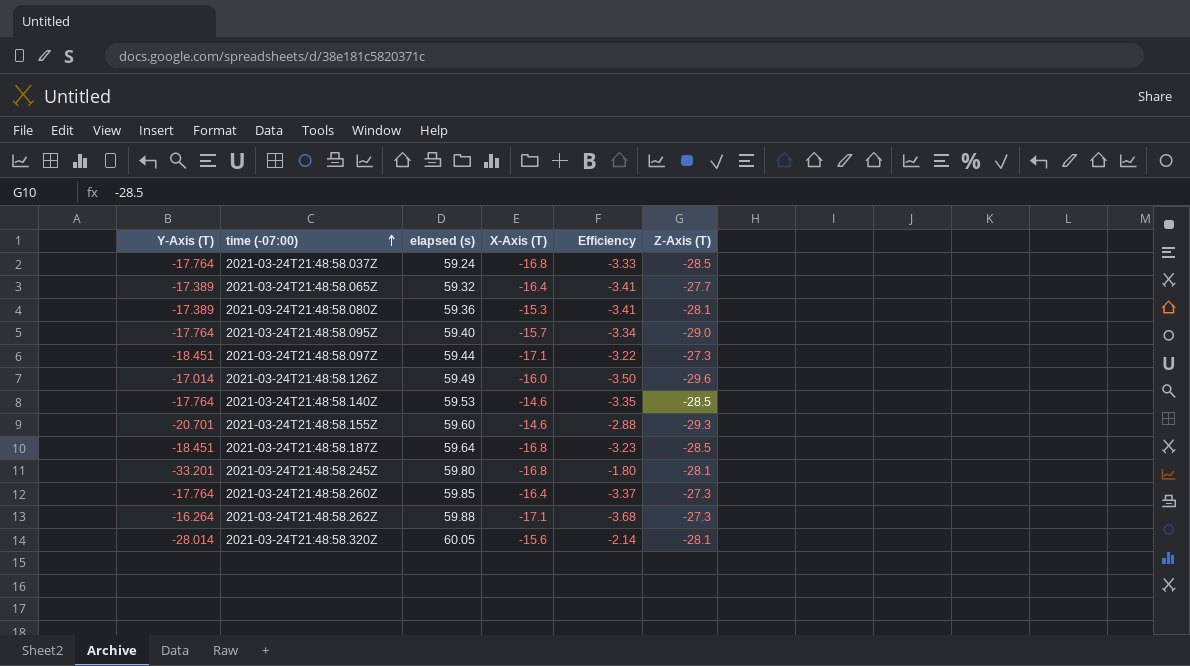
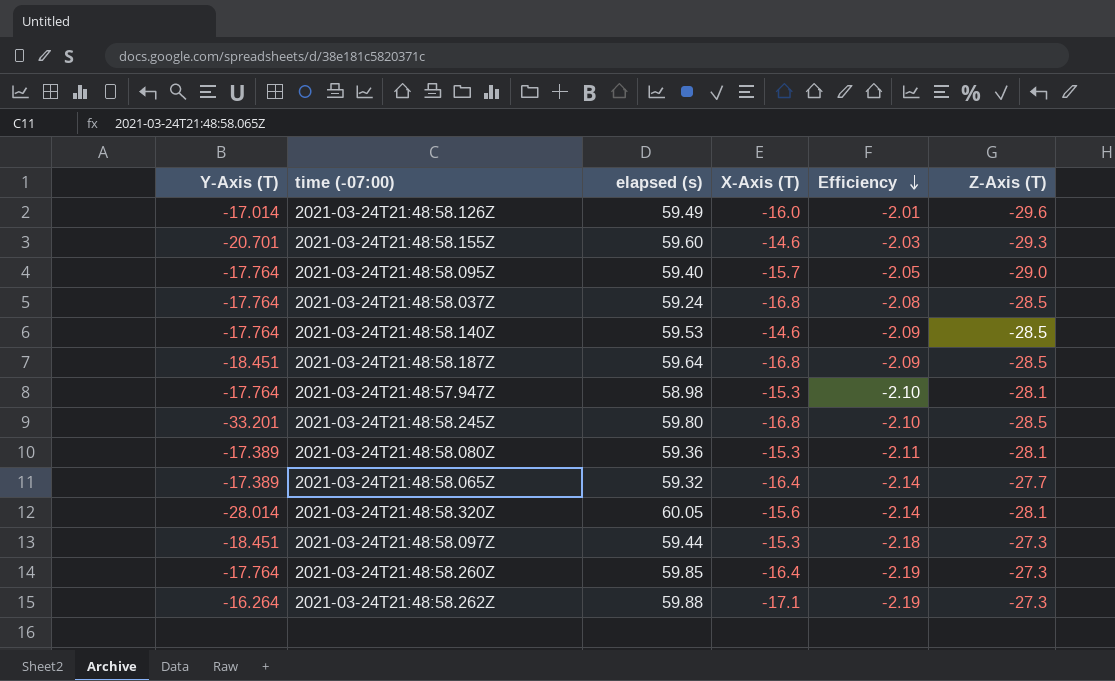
row order: time (-07:00) ascending -> Efficiency descending
column Efficiency | formula: [elapsed (s)] / [Y-Axis (T)] -> [elapsed (s)] / [Z-Axis (T)]
row 2021-03-24T21:48:57.947Z: none -> -17.764 | 58.98 | -15.3 | -2.10 | -28.1
2021-03-24T21:48:58.245Z | Z-Axis (T): -28.1 -> -28.5
2021-03-24T21:48:58.097Z | X-Axis (T): -17.1 -> -15.3

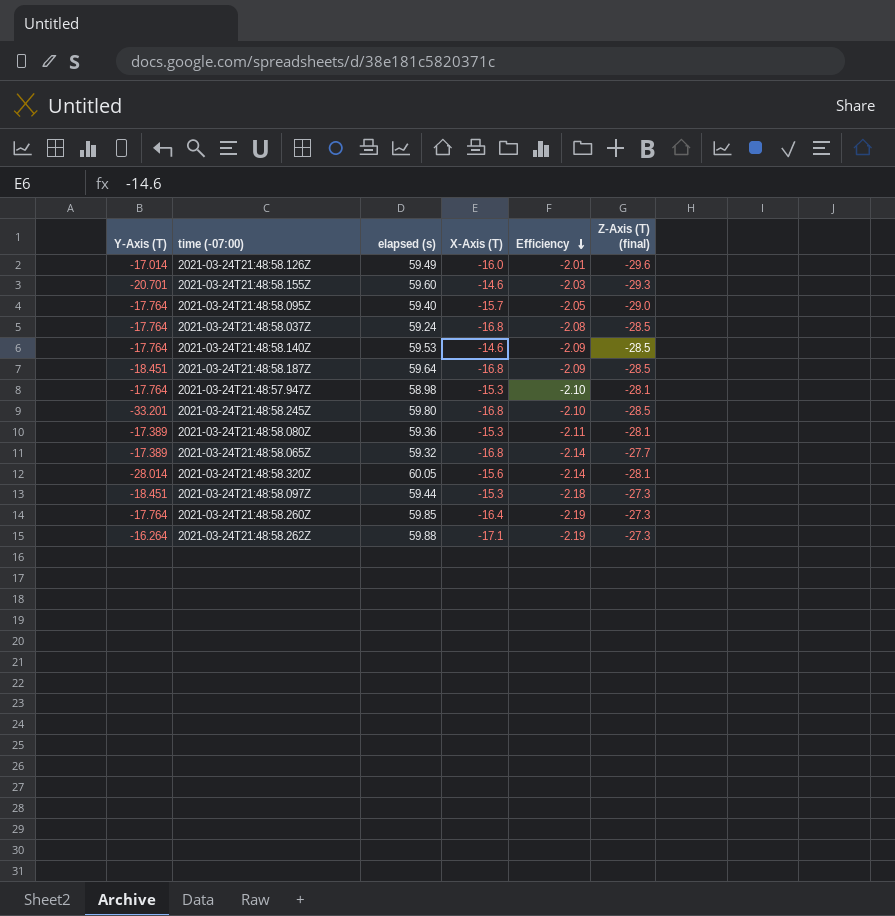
column name: Z-Axis (T) -> Z-Axis (T) (final)
2021-03-24T21:48:58.065Z | X-Axis (T): -16.4 -> -16.8

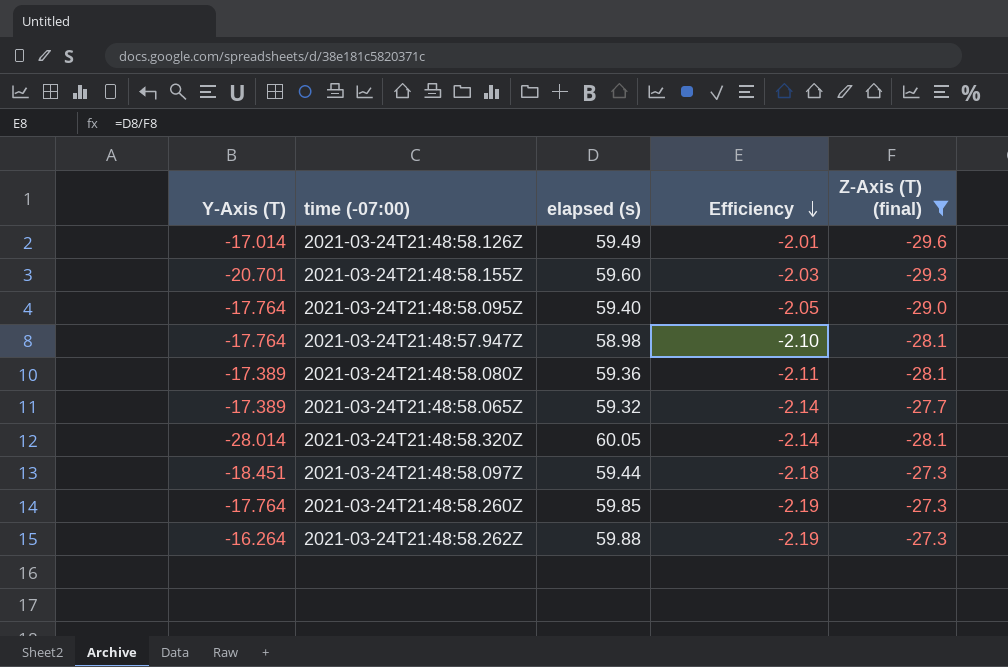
filter: none -> Z-Axis (T) (final) != -28.5
column X-Axis (T) | position: 4 -> none

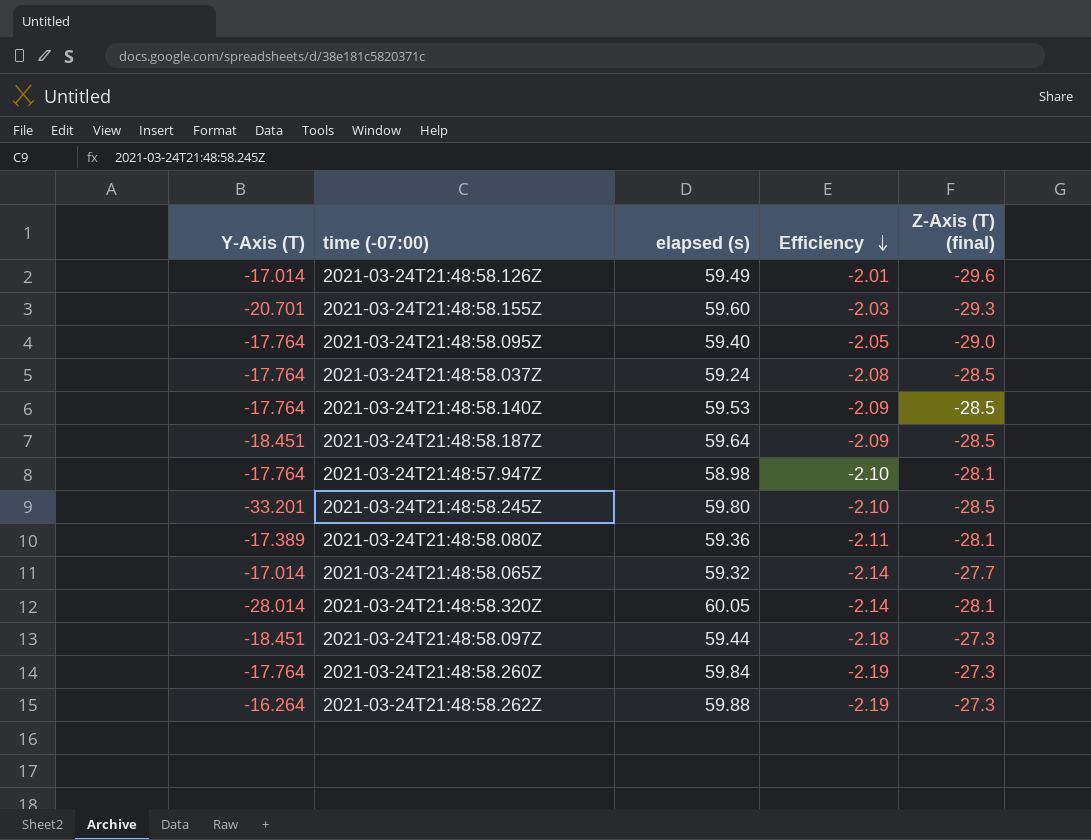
filter: Z-Axis (T) (final) != -28.5 -> none
2021-03-24T21:48:58.065Z | Y-Axis (T): -17.389 -> -17.014
2021-03-24T21:48:58.260Z | elapsed (s): 59.85 -> 59.84

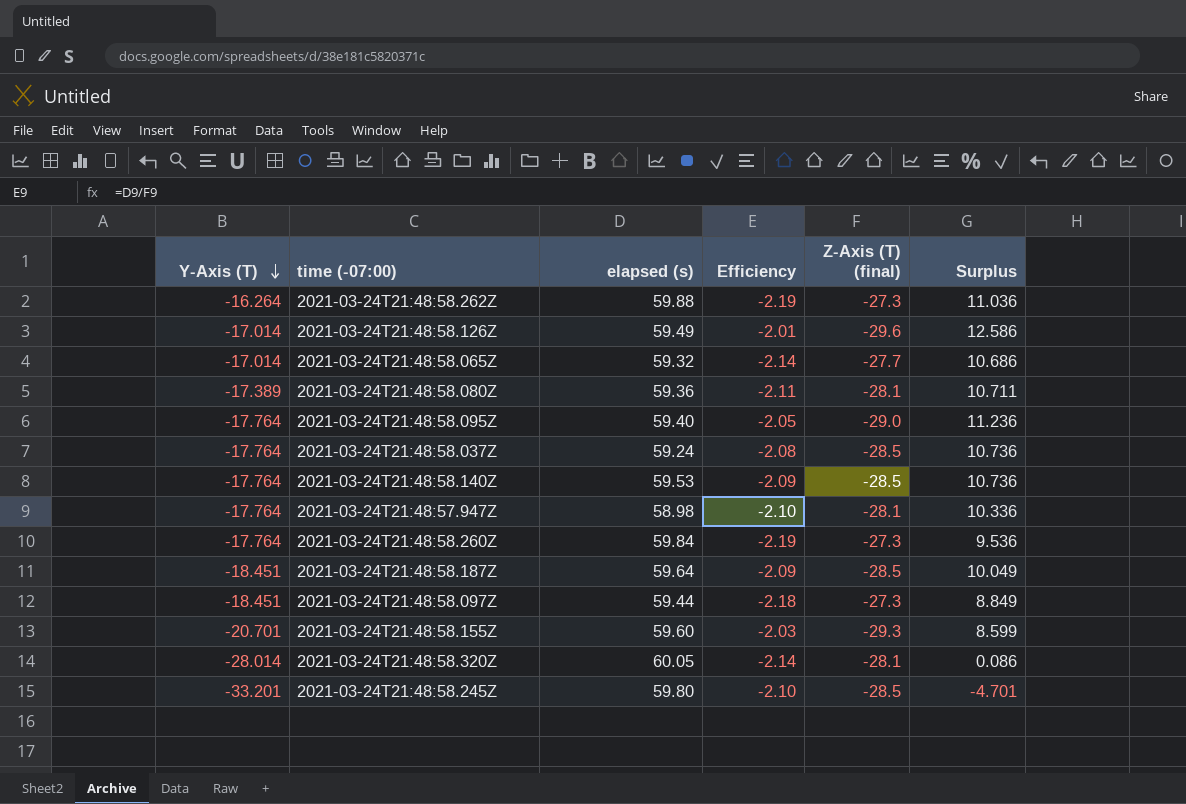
row order: Efficiency descending -> Y-Axis (T) descending
column Surplus | formula: none -> [Y-Axis (T)] - [Z-Axis (T) (final)]

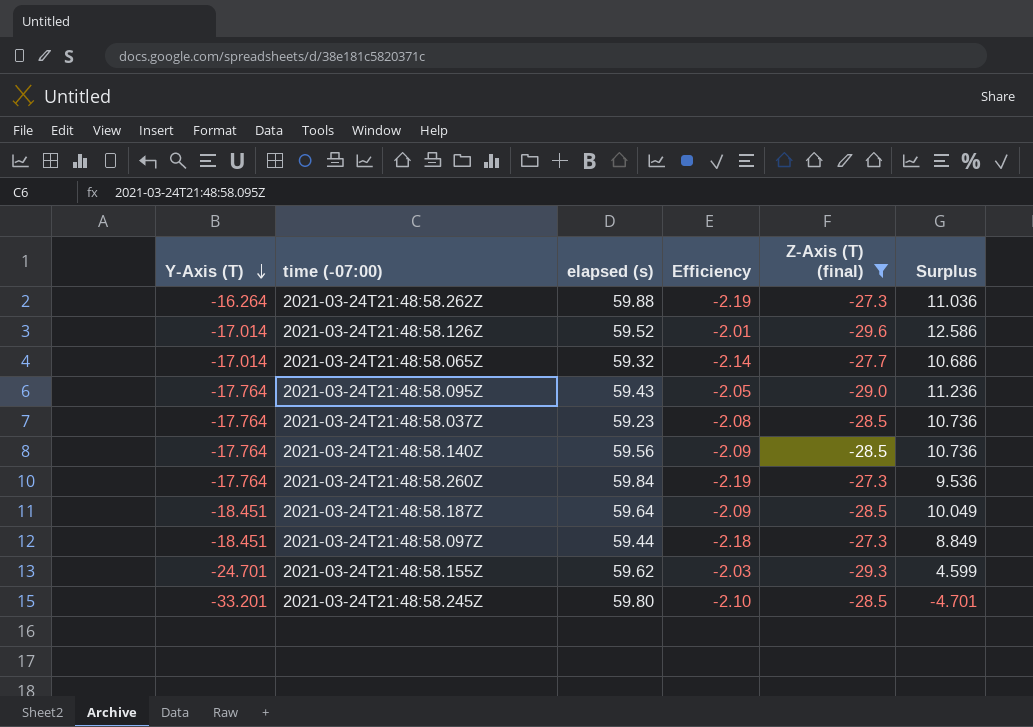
filter: none -> Z-Axis (T) (final) != -28.1
2021-03-24T21:48:58.126Z | elapsed (s): 59.49 -> 59.52
2021-03-24T21:48:58.095Z | elapsed (s): 59.40 -> 59.43
2021-03-24T21:48:58.037Z | elapsed (s): 59.24 -> 59.23
2021-03-24T21:48:58.140Z | elapsed (s): 59.53 -> 59.56
2021-03-24T21:48:58.155Z | Y-Axis (T): -20.701 -> -24.701
2021-03-24T21:48:58.155Z | elapsed (s): 59.60 -> 59.62
2021-03-24T21:48:58.155Z | Surplus: 8.599 -> 4.599

